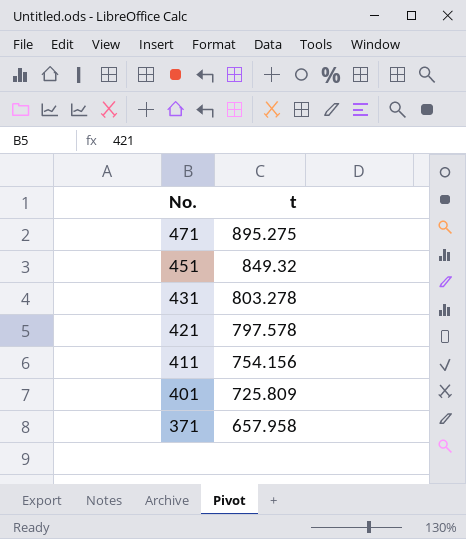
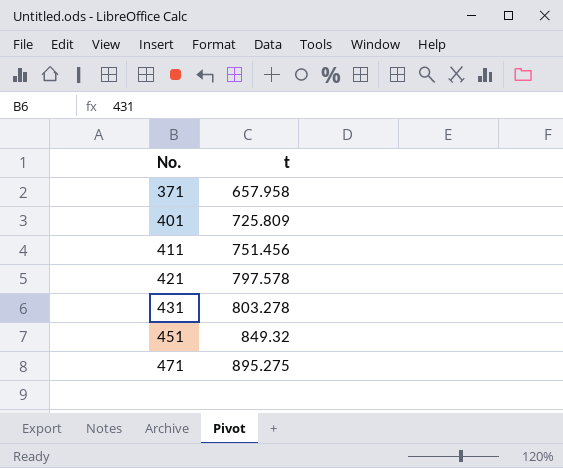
row order: No. descending -> No. ascending
411 | t: 754.156 -> 751.456

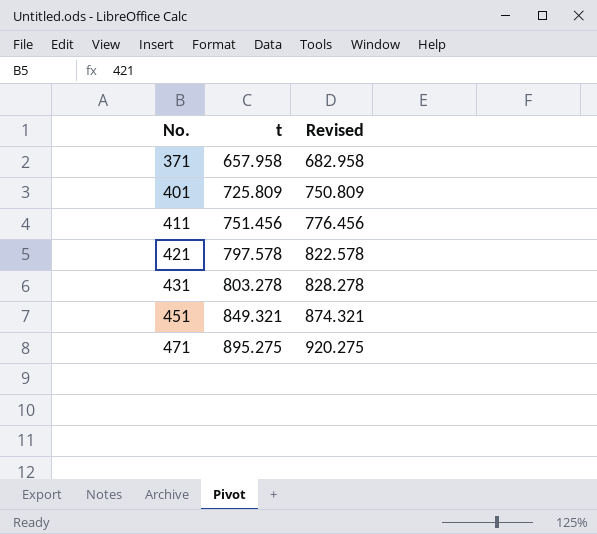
column Revised | formula: none -> [t] + 25
451 | t: 849.32 -> 849.321

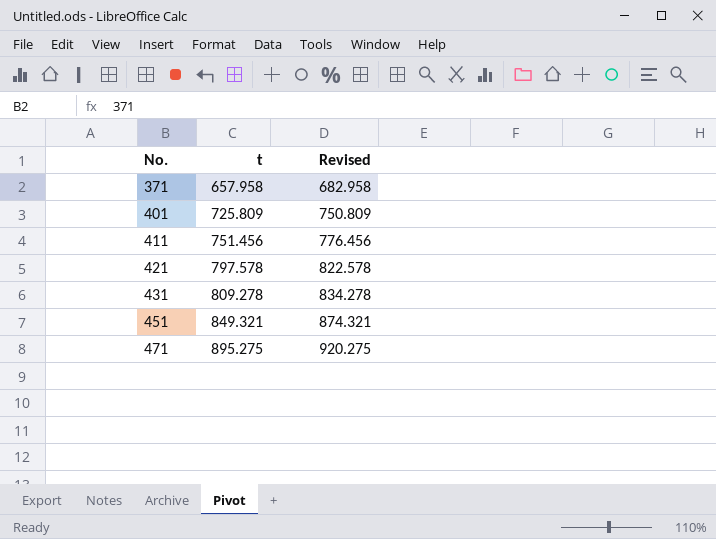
431 | t: 803.278 -> 809.278
431 | Revised: 828.278 -> 834.278

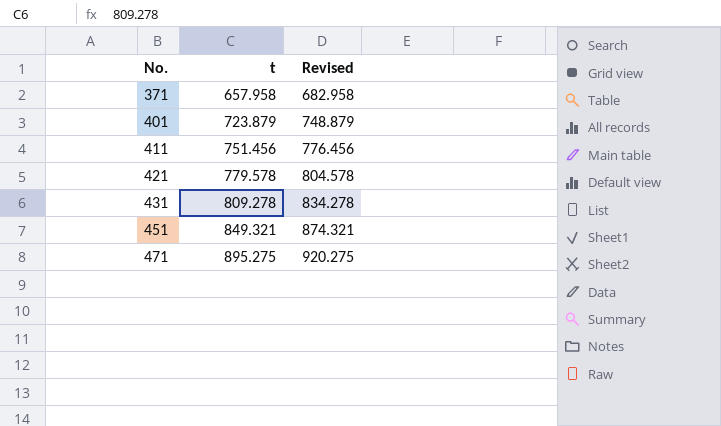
401 | t: 725.809 -> 723.879
401 | Revised: 750.809 -> 748.879
421 | t: 797.578 -> 779.578
421 | Revised: 822.578 -> 804.578

